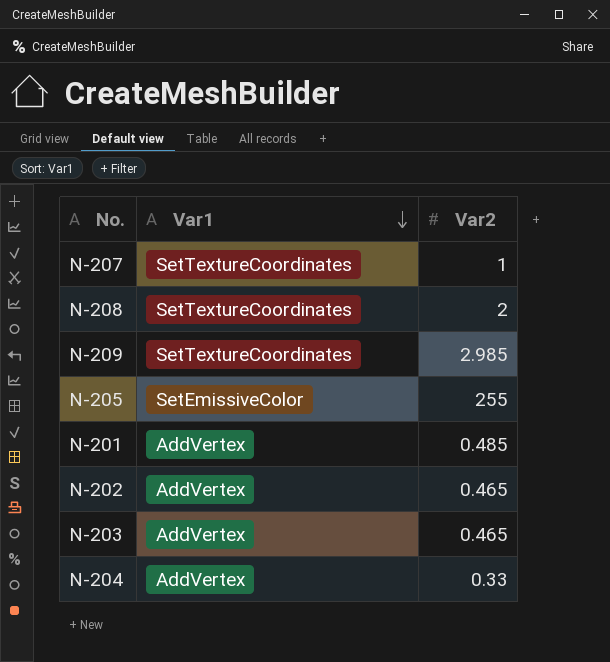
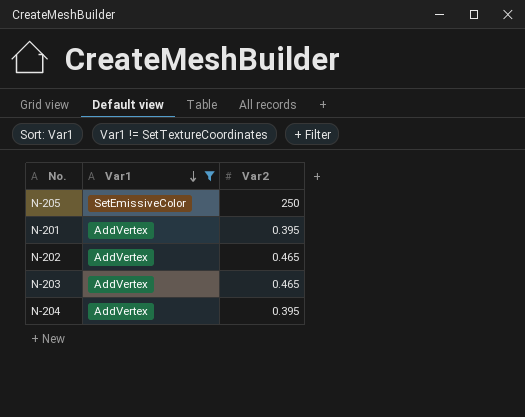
filter: none -> Var1 != SetTextureCoordinates
N-205 | Var2: 255 -> 250
N-201 | Var2: 0.485 -> 0.395
N-204 | Var2: 0.33 -> 0.395

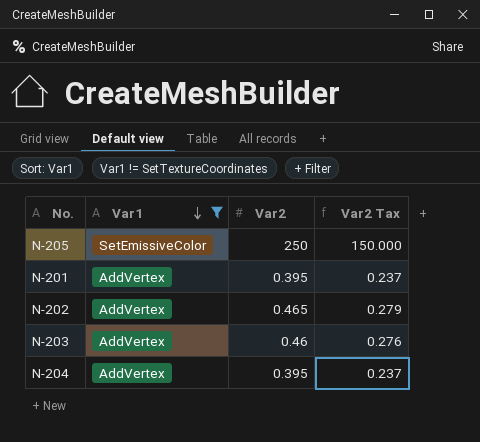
column Var2 Tax | formula: none -> [Var2] * 0.6
N-203 | Var2: 0.465 -> 0.46

